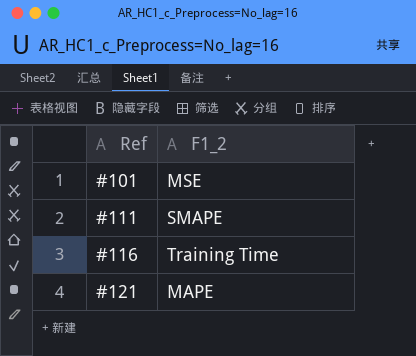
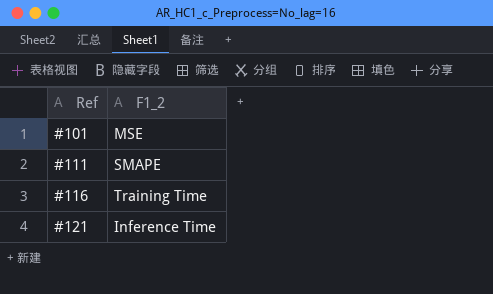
#121 | F1_2: MAPE -> Inference Time

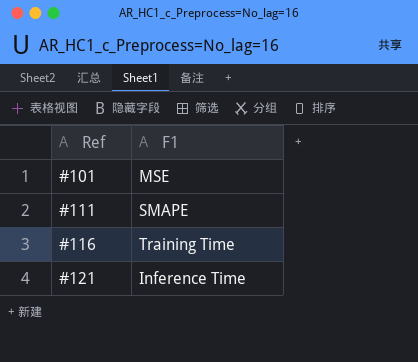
column name: F1_2 -> F1

